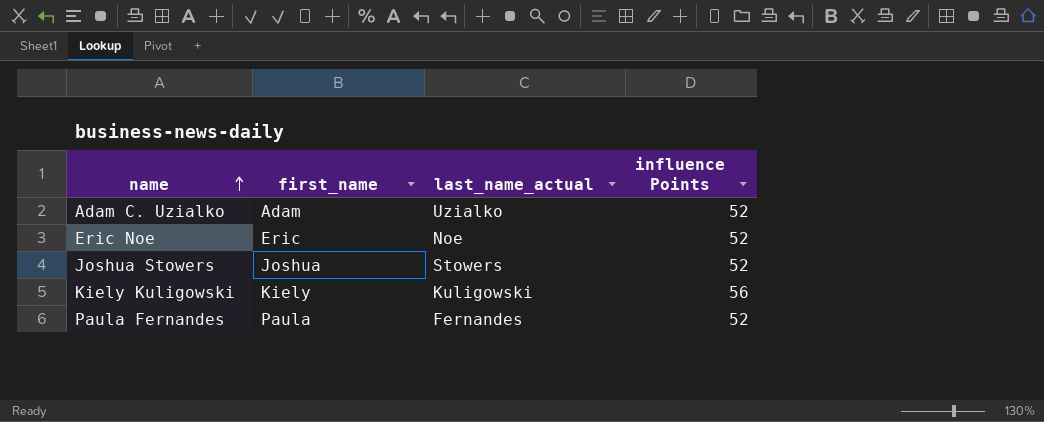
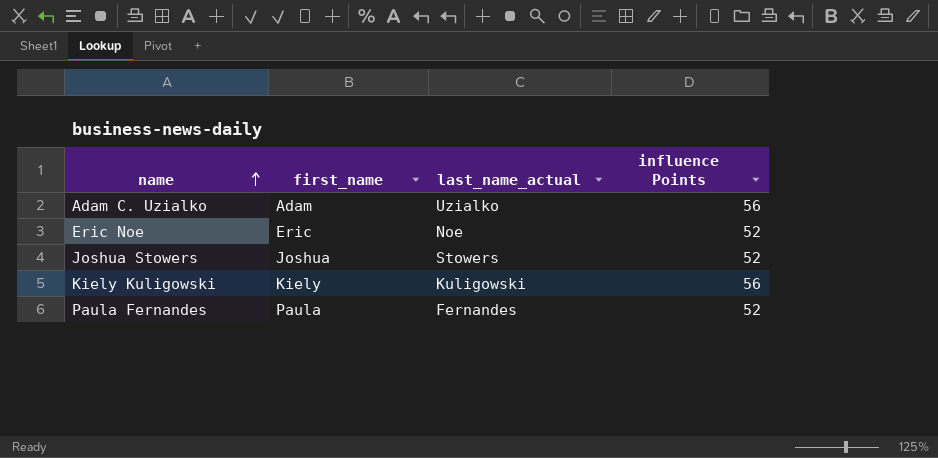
Adam C. Uzialko | influence Points: 52 -> 56

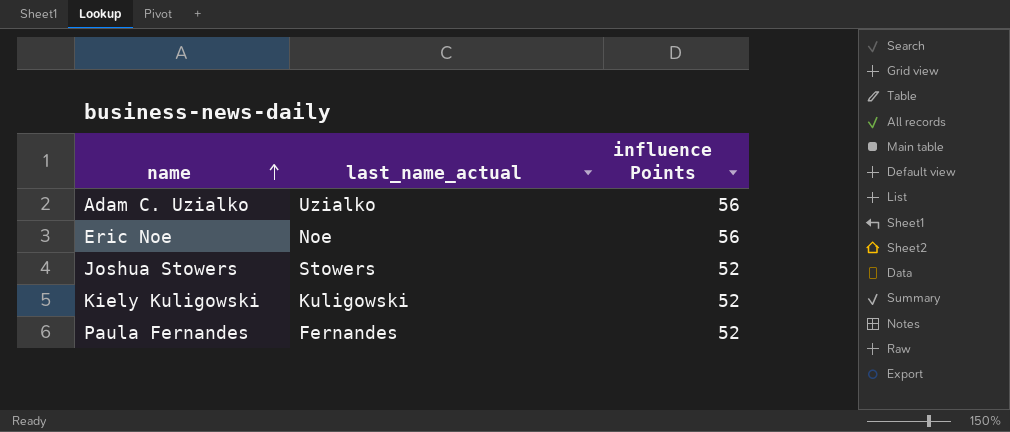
column first_name | position: 2 -> none
Eric Noe | influence Points: 52 -> 56
Kiely Kuligowski | influence Points: 56 -> 52

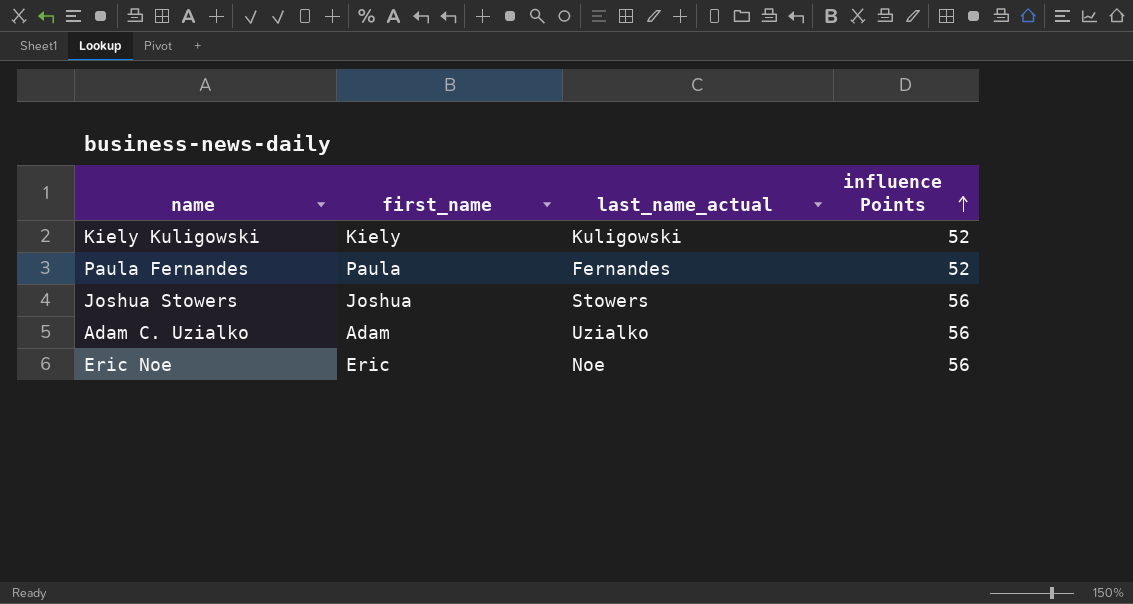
row order: name ascending -> influence Points ascending
column first_name | position: none -> 2
Joshua Stowers | influence Points: 52 -> 56

